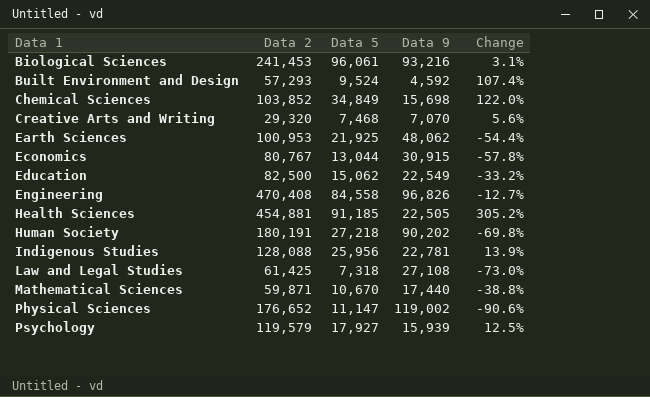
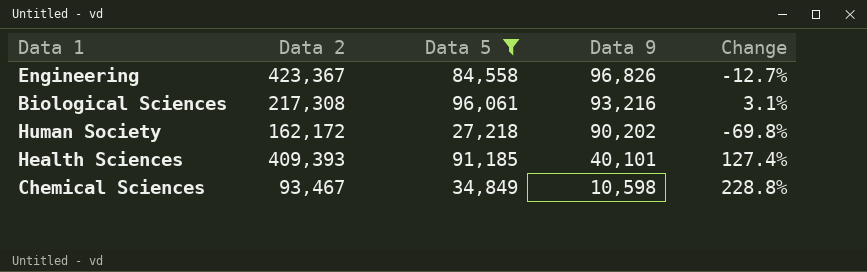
filter: none -> Data 5 >= 27,218
row order: Data 1 ascending -> Data 9 descending
Engineering | Data 2: 470,408 -> 423,367
Biological Sciences | Data 2: 241,453 -> 217,308
Human Society | Data 2: 180,191 -> 162,172
Health Sciences | Data 2: 454,881 -> 409,393
Health Sciences | Data 9: 22,505 -> 40,101
Health Sciences | Change: 305.2% -> 127.4%
Chemical Sciences | Data 2: 103,852 -> 93,467
Chemical Sciences | Data 9: 15,698 -> 10,598
Chemical Sciences | Change: 122.0% -> 228.8%

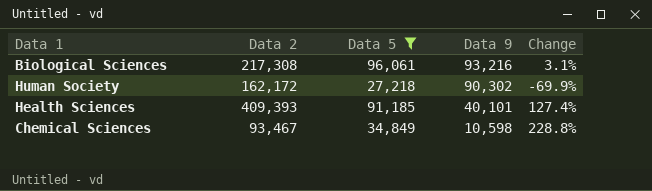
row Engineering: 423,367 | 84,558 | 96,826 | -12.7% -> none
Human Society | Data 9: 90,202 -> 90,302
Human Society | Change: -69.8% -> -69.9%

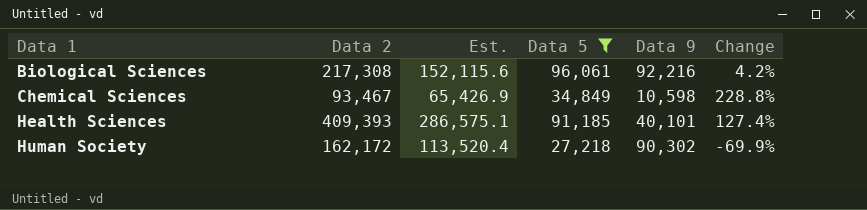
row order: Data 9 descending -> Data 1 ascending
column Est. | formula: none -> [Data 2] * 0.7
Biological Sciences | Data 9: 93,216 -> 92,216
Biological Sciences | Change: 3.1% -> 4.2%

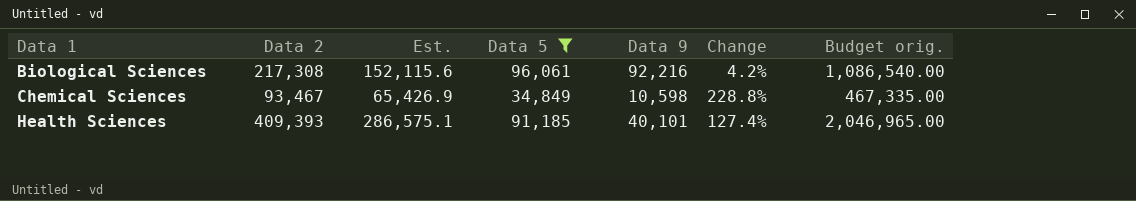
column Budget orig. | formula: none -> [Data 2] * 5
row Human Society: 162,172 | 113,520.4 | 27,218 | 90,302 | -69.9% -> none

